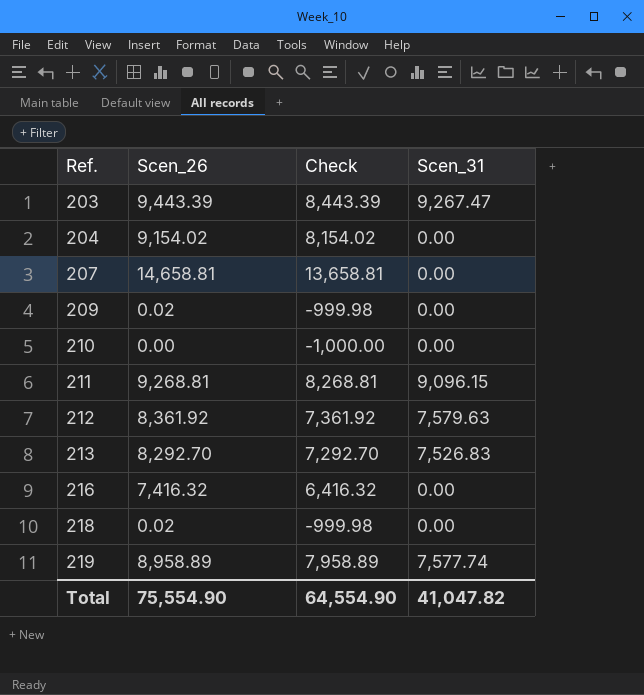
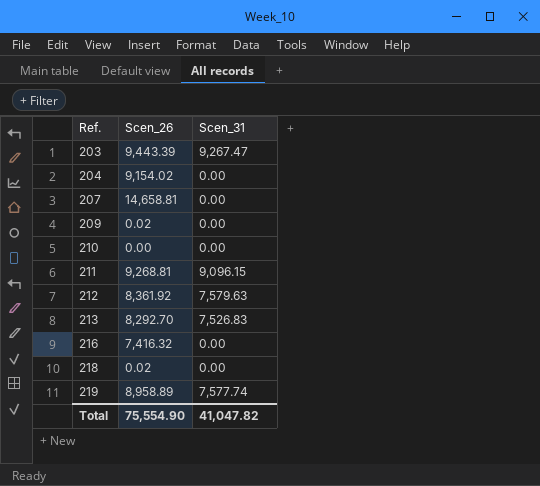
column Check | formula: [Scen_26] - 1000 -> none

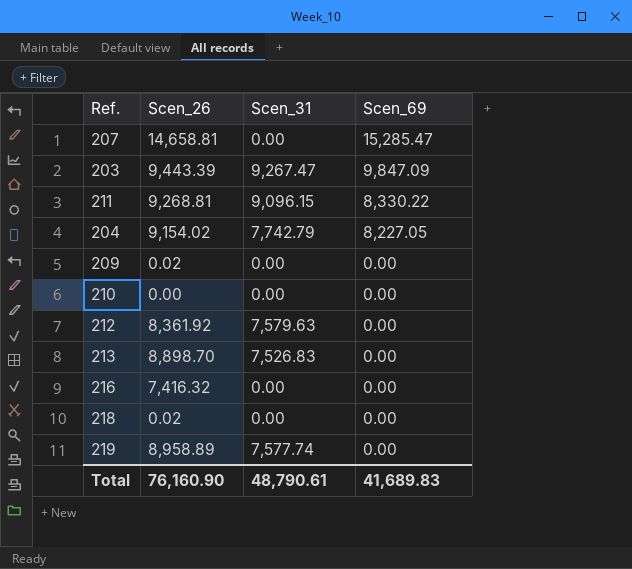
row order: Ref. ascending -> Scen_69 descending
column Scen_69 | position: none -> 4
204 | Scen_31: 0.00 -> 7,742.79
213 | Scen_26: 8,292.70 -> 8,898.70
Total | Scen_26: 75,554.90 -> 76,160.90
Total | Scen_31: 41,047.82 -> 48,790.61

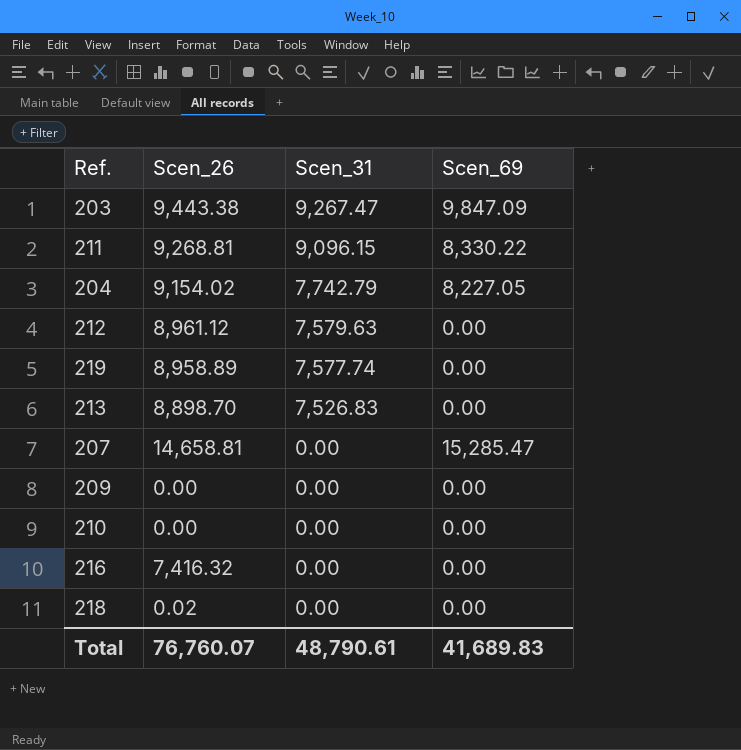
row order: Scen_69 descending -> Scen_31 descending
203 | Scen_26: 9,443.39 -> 9,443.38
212 | Scen_26: 8,361.92 -> 8,961.12
209 | Scen_26: 0.02 -> 0.00
Total | Scen_26: 76,160.90 -> 76,760.07

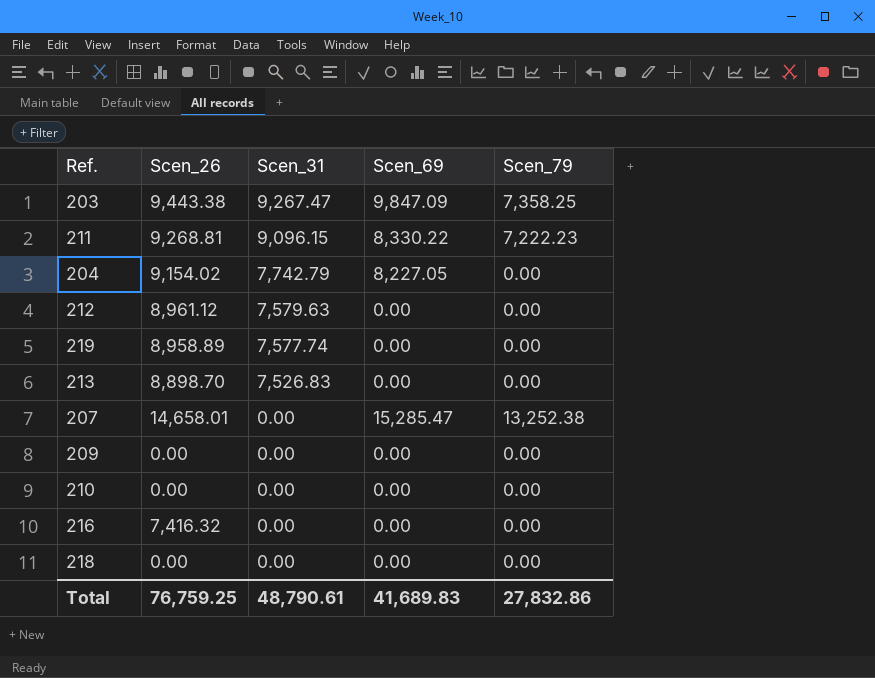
column Scen_79 | position: none -> 5
207 | Scen_26: 14,658.81 -> 14,658.01
218 | Scen_26: 0.02 -> 0.00
Total | Scen_26: 76,760.07 -> 76,759.25

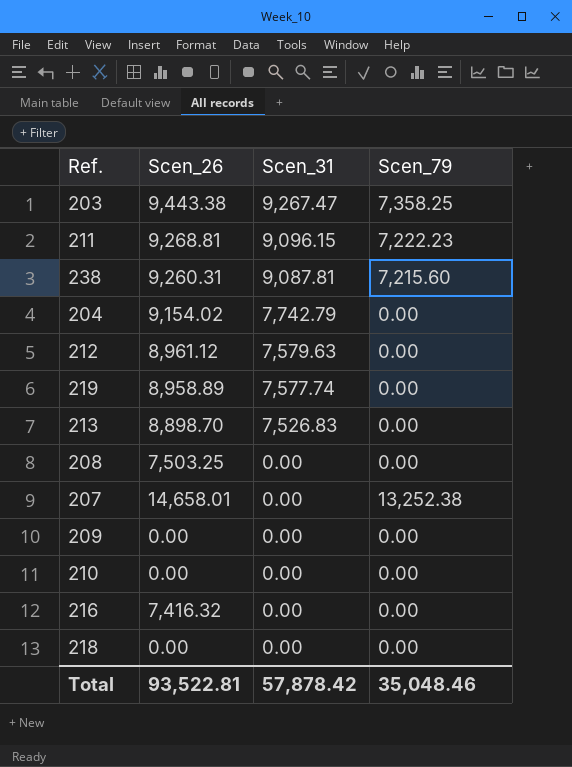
column Scen_69 | position: 4 -> none
row 238: none -> 9,260.31 | 9,087.81 | 7,215.60
row 208: none -> 7,503.25 | 0.00 | 0.00
Total | Scen_26: 76,759.25 -> 93,522.81
Total | Scen_31: 48,790.61 -> 57,878.42
Total | Scen_79: 27,832.86 -> 35,048.46

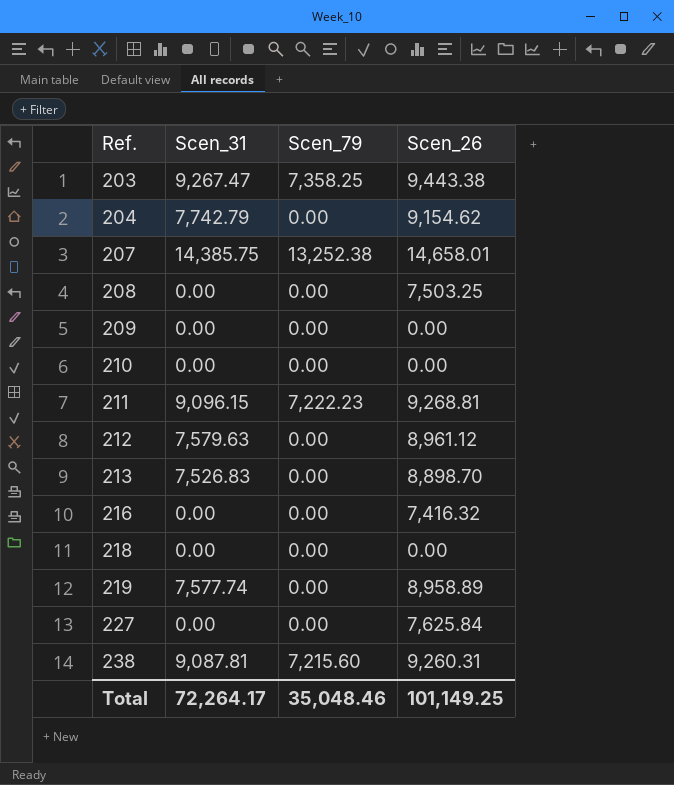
row order: Scen_31 descending -> Ref. ascending
column Scen_26 | position: 2 -> 4
204 | Scen_26: 9,154.02 -> 9,154.62
207 | Scen_31: 0.00 -> 14,385.75
row 227: none -> 0.00 | 0.00 | 7,625.84
Total | Scen_31: 57,878.42 -> 72,264.17
Total | Scen_26: 93,522.81 -> 101,149.25

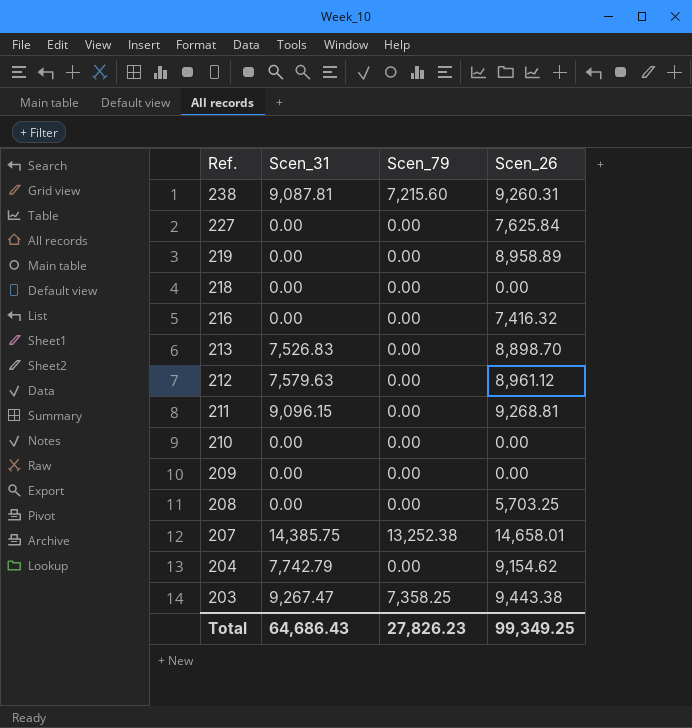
row order: Ref. ascending -> Ref. descending
219 | Scen_31: 7,577.74 -> 0.00
211 | Scen_79: 7,222.23 -> 0.00
208 | Scen_26: 7,503.25 -> 5,703.25
Total | Scen_31: 72,264.17 -> 64,686.43
Total | Scen_79: 35,048.46 -> 27,826.23
Total | Scen_26: 101,149.25 -> 99,349.25

